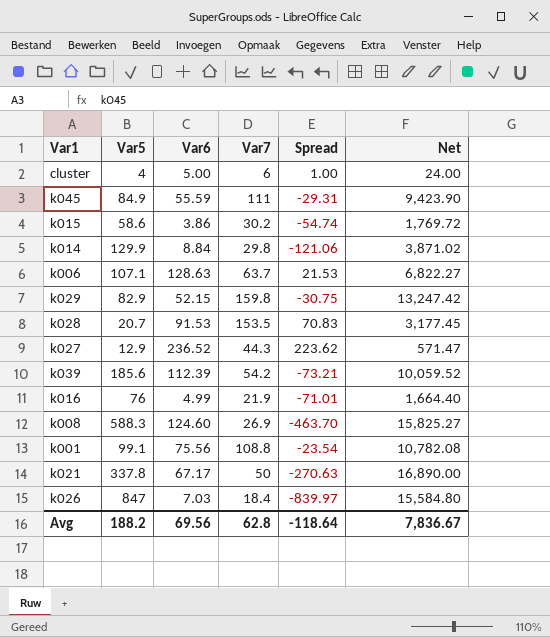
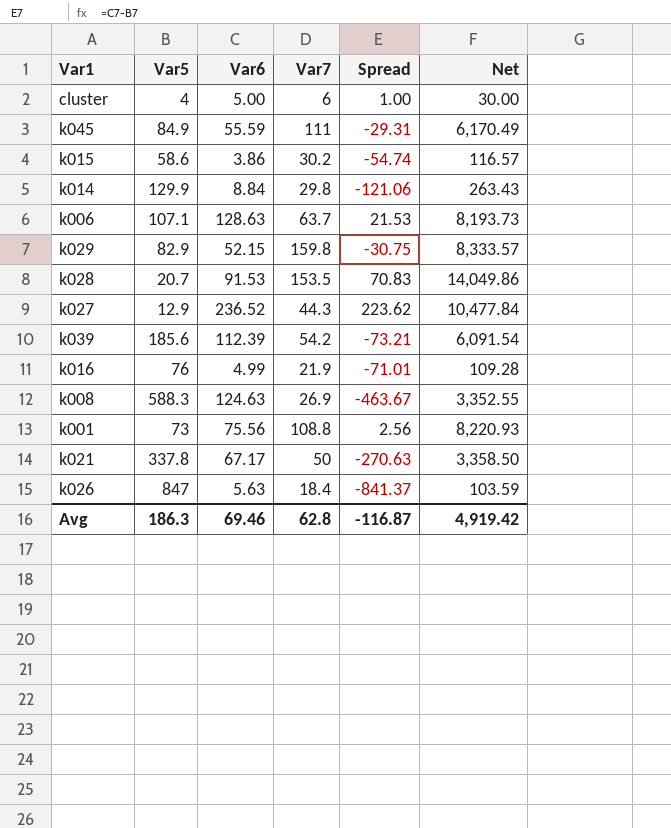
column Net | formula: [Var5] * [Var7] -> [Var6] * [Var7]
k008 | Var6: 124.60 -> 124.63
k008 | Spread: -463.70 -> -463.67
k001 | Var5: 99.1 -> 73
k001 | Spread: -23.54 -> 2.56
k026 | Var6: 7.03 -> 5.63
k026 | Spread: -839.97 -> -841.37
Avg | Var5: 188.2 -> 186.3
Avg | Var6: 69.56 -> 69.46
Avg | Spread: -118.64 -> -116.87
Avg | Net: 7,836.67 -> 4,919.42

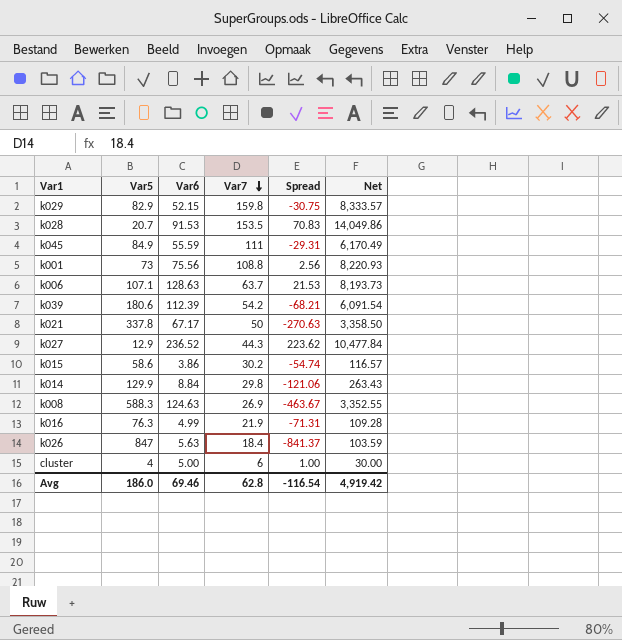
row order: none -> Var7 descending
k039 | Var5: 185.6 -> 180.6
k039 | Spread: -73.21 -> -68.21
k016 | Var5: 76 -> 76.3
k016 | Spread: -71.01 -> -71.31
Avg | Var5: 186.3 -> 186.0
Avg | Spread: -116.87 -> -116.54

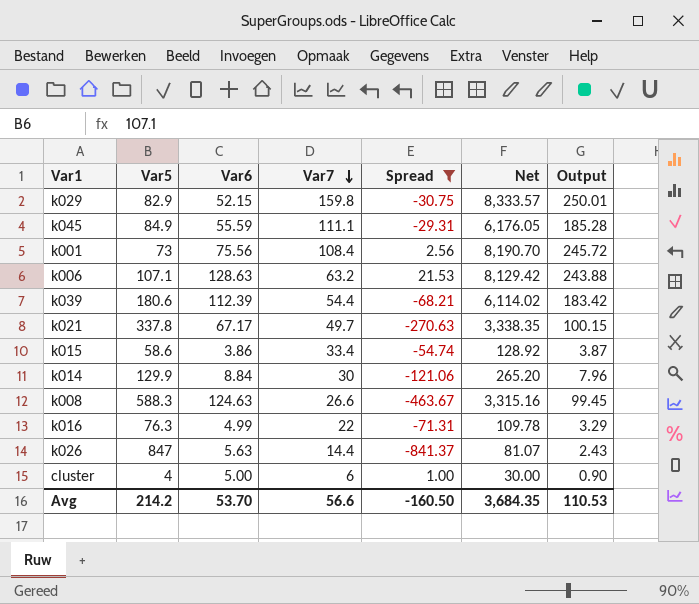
filter: none -> Spread <= 21.53
column Output | formula: none -> [Net] * 0.03
k045 | Var7: 111 -> 111.1
k045 | Net: 6,170.49 -> 6,176.05
k001 | Var7: 108.8 -> 108.4
k001 | Net: 8,220.93 -> 8,190.70
k006 | Var7: 63.7 -> 63.2
k006 | Net: 8,193.73 -> 8,129.42
k039 | Var7: 54.2 -> 54.4
k039 | Net: 6,091.54 -> 6,114.02
k021 | Var7: 50 -> 49.7
k021 | Net: 3,358.50 -> 3,338.35
k015 | Var7: 30.2 -> 33.4
k015 | Net: 116.57 -> 128.92
k014 | Var7: 29.8 -> 30
k014 | Net: 263.43 -> 265.20
k008 | Var7: 26.9 -> 26.6
k008 | Net: 3,352.55 -> 3,315.16
k016 | Var7: 21.9 -> 22
k016 | Net: 109.28 -> 109.78
k026 | Var7: 18.4 -> 14.4
k026 | Net: 103.59 -> 81.07
Avg | Var5: 186.0 -> 214.2
Avg | Var6: 69.46 -> 53.70
Avg | Var7: 62.8 -> 56.6
Avg | Spread: -116.54 -> -160.50
Avg | Net: 4,919.42 -> 3,684.35

